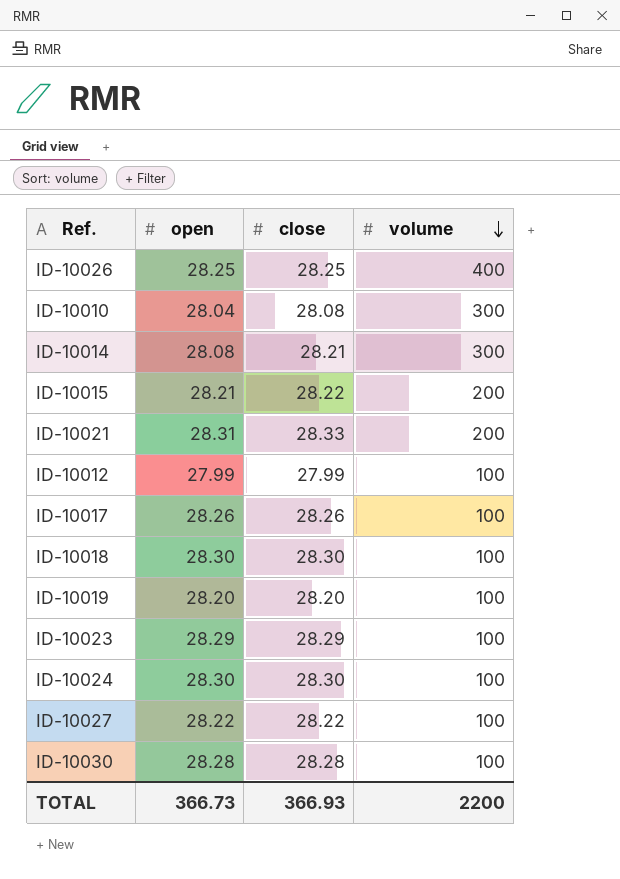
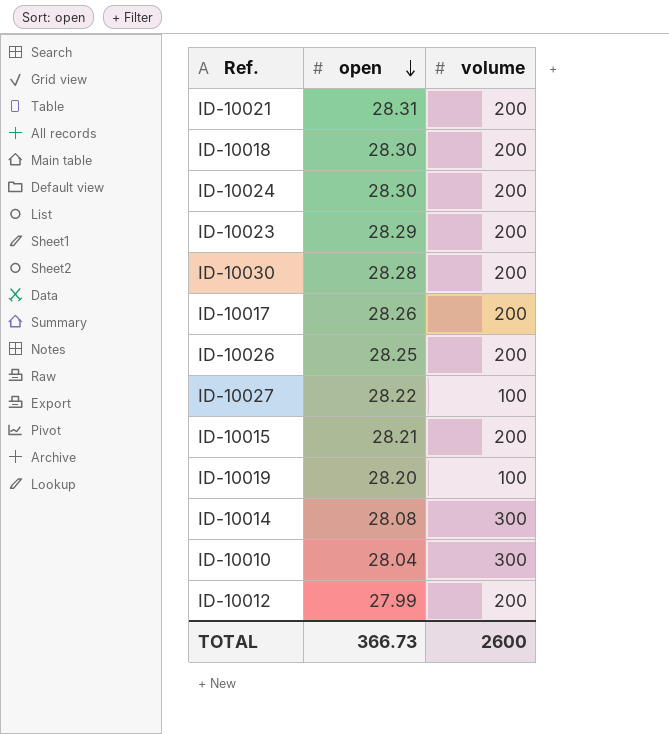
row order: volume descending -> open descending
column close | position: 3 -> none
ID-10018 | volume: 100 -> 200
ID-10024 | volume: 100 -> 200
ID-10023 | volume: 100 -> 200
ID-10030 | volume: 100 -> 200
ID-10017 | volume: 100 -> 200
ID-10026 | volume: 400 -> 200
ID-10012 | volume: 100 -> 200
TOTAL | volume: 2200 -> 2600

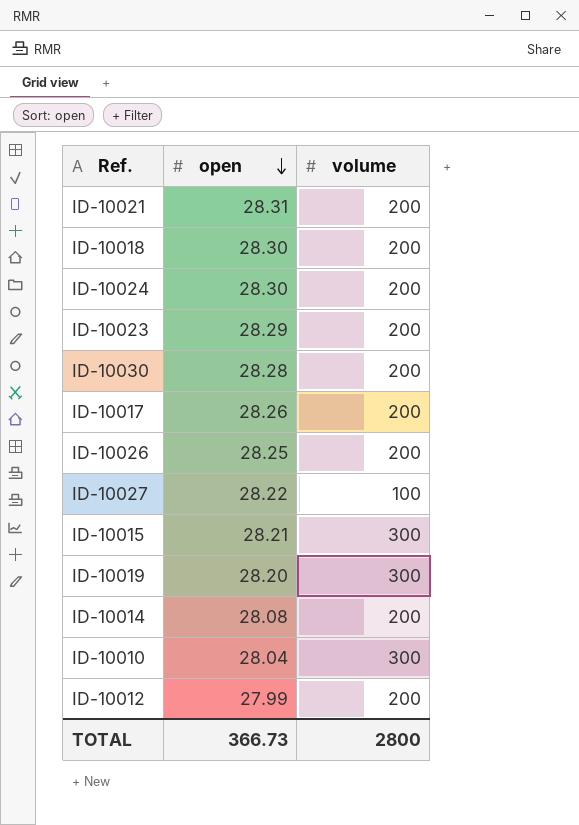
ID-10015 | volume: 200 -> 300
ID-10019 | volume: 100 -> 300
ID-10014 | volume: 300 -> 200
TOTAL | volume: 2600 -> 2800

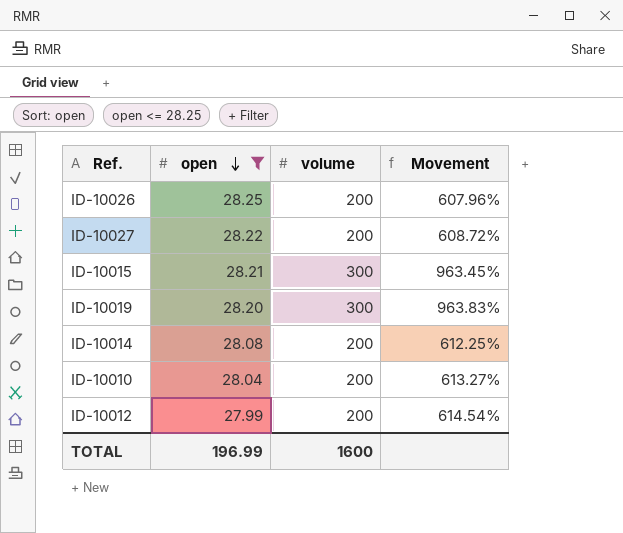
filter: none -> open <= 28.25
column Movement | formula: none -> ([volume] - [open]) / [open]
ID-10027 | volume: 100 -> 200
ID-10010 | volume: 300 -> 200
TOTAL | open: 366.73 -> 196.99
TOTAL | volume: 2800 -> 1600

